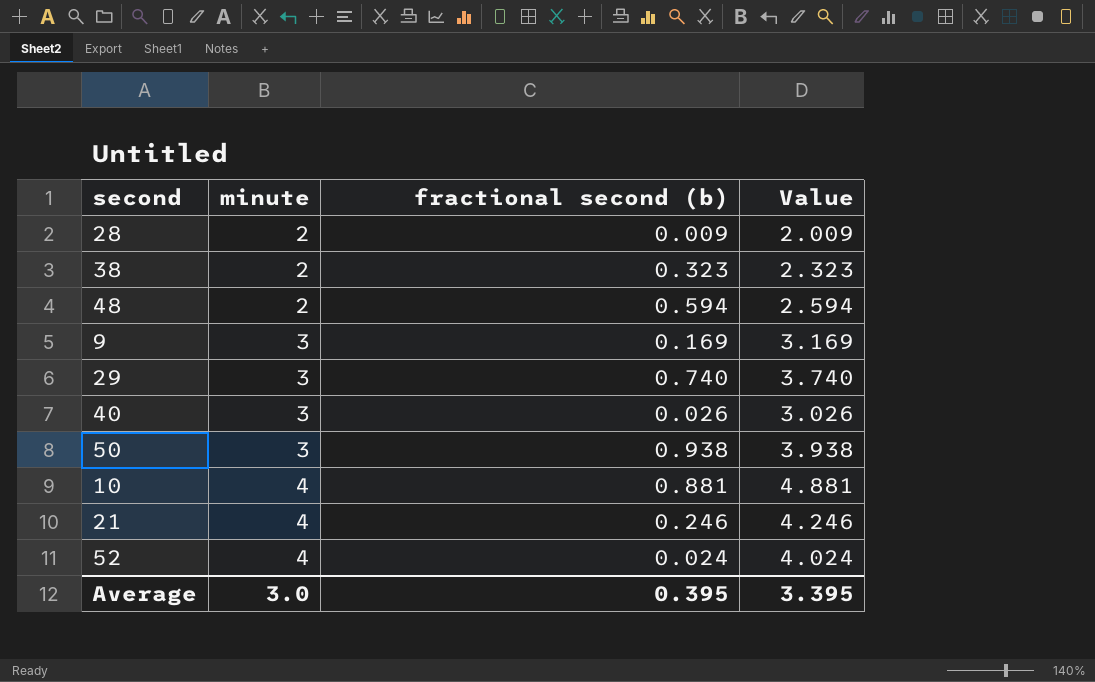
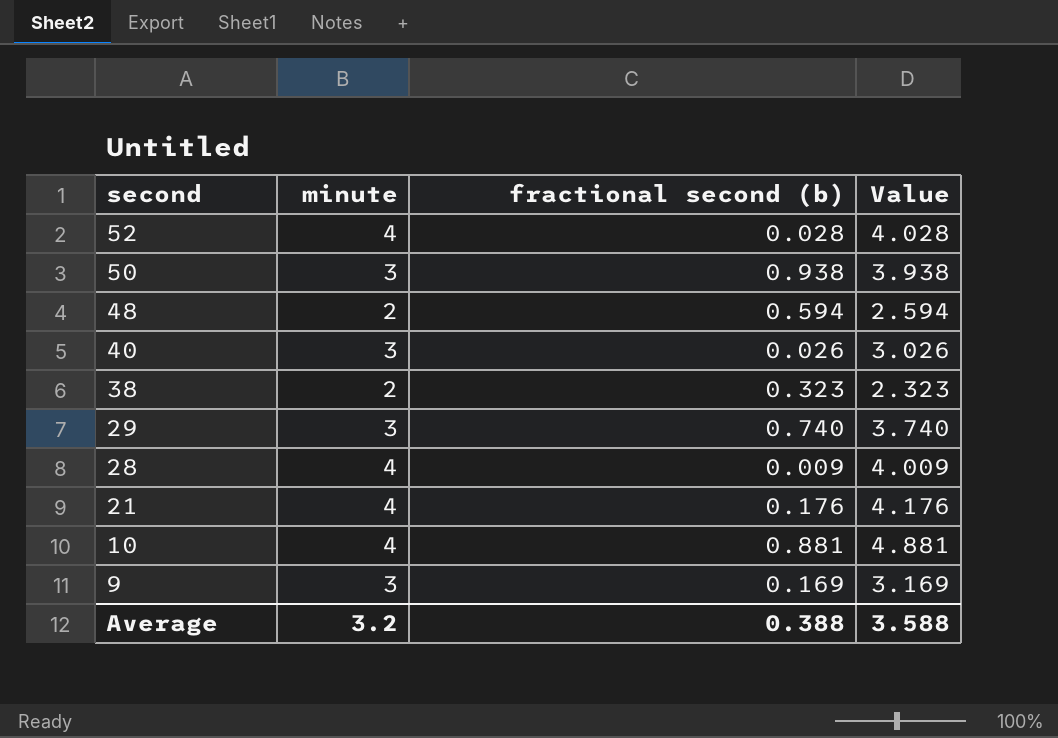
row order: minute ascending -> second descending
52 | fractional second (b): 0.024 -> 0.028
52 | Value: 4.024 -> 4.028
28 | minute: 2 -> 4
28 | Value: 2.009 -> 4.009
21 | fractional second (b): 0.246 -> 0.176
21 | Value: 4.246 -> 4.176
Average | minute: 3.0 -> 3.2
Average | fractional second (b): 0.395 -> 0.388
Average | Value: 3.395 -> 3.588

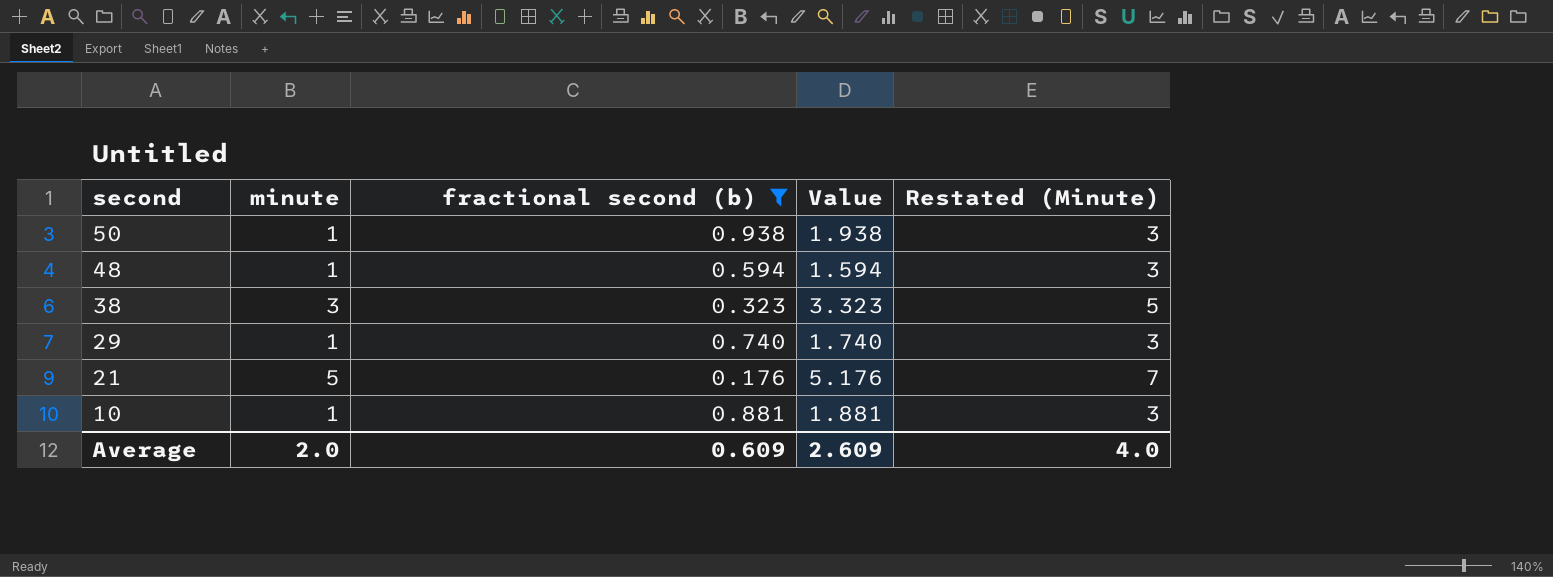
filter: none -> fractional second (b) >= 0.176
column Restated (Minute) | formula: none -> [minute] + 2
50 | minute: 3 -> 1
50 | Value: 3.938 -> 1.938
48 | minute: 2 -> 1
48 | Value: 2.594 -> 1.594
38 | minute: 2 -> 3
38 | Value: 2.323 -> 3.323
29 | minute: 3 -> 1
29 | Value: 3.740 -> 1.740
21 | minute: 4 -> 5
21 | Value: 4.176 -> 5.176
10 | minute: 4 -> 1
10 | Value: 4.881 -> 1.881
Average | minute: 3.2 -> 2.0
Average | fractional second (b): 0.388 -> 0.609
Average | Value: 3.588 -> 2.609

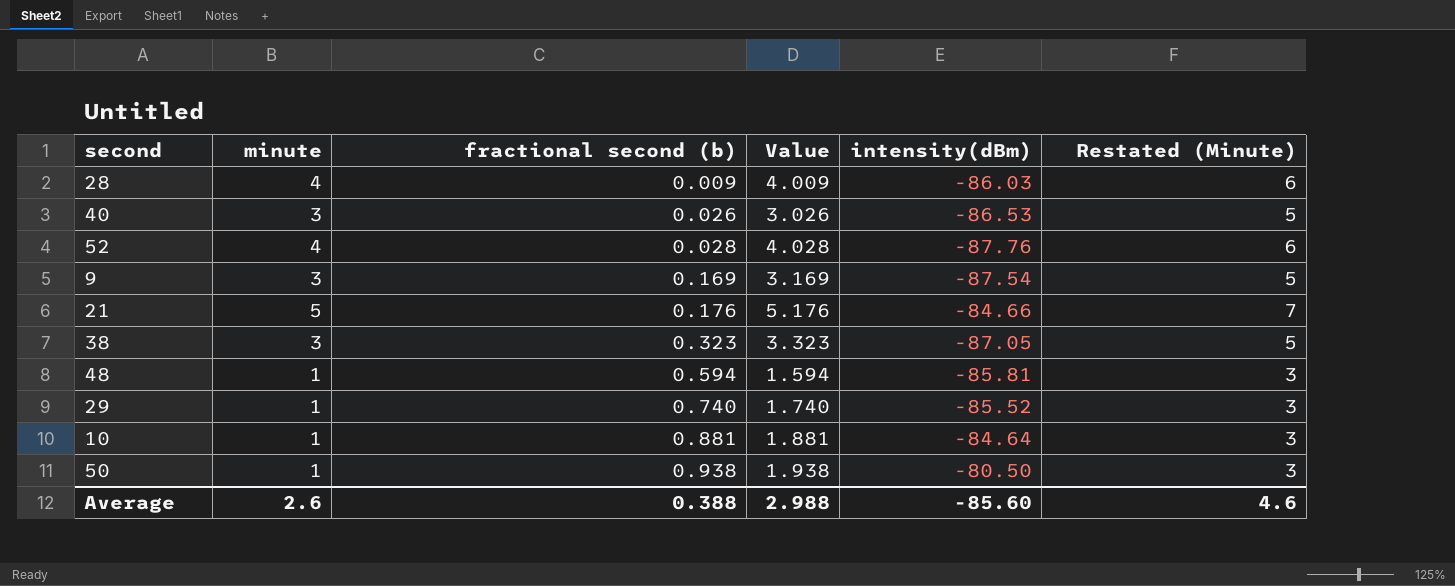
filter: fractional second (b) >= 0.176 -> none
row order: second descending -> fractional second (b) ascending
column intensity(dBm) | position: none -> 5
Average | minute: 2.0 -> 2.6
Average | fractional second (b): 0.609 -> 0.388
Average | Value: 2.609 -> 2.988
Average | Restated (Minute): 4.0 -> 4.6

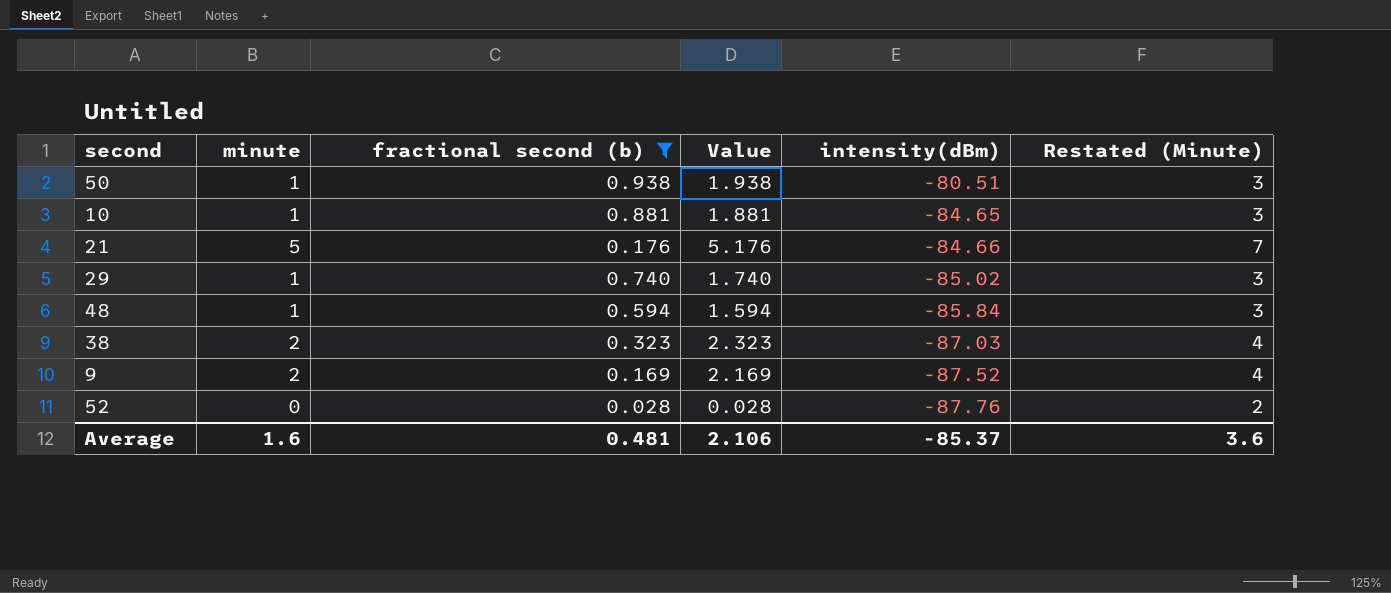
filter: none -> fractional second (b) >= 0.028
row order: fractional second (b) ascending -> intensity(dBm) descending
50 | intensity(dBm): -80.50 -> -80.51
10 | intensity(dBm): -84.64 -> -84.65
29 | intensity(dBm): -85.52 -> -85.02
48 | intensity(dBm): -85.81 -> -85.84
38 | minute: 3 -> 2
38 | Value: 3.323 -> 2.323
38 | intensity(dBm): -87.05 -> -87.03
38 | Restated (Minute): 5 -> 4
9 | minute: 3 -> 2
9 | Value: 3.169 -> 2.169
9 | intensity(dBm): -87.54 -> -87.52
9 | Restated (Minute): 5 -> 4
52 | minute: 4 -> 0
52 | Value: 4.028 -> 0.028
52 | Restated (Minute): 6 -> 2
Average | minute: 2.6 -> 1.6
Average | fractional second (b): 0.388 -> 0.481
Average | Value: 2.988 -> 2.106
Average | intensity(dBm): -85.60 -> -85.37
Average | Restated (Minute): 4.6 -> 3.6

